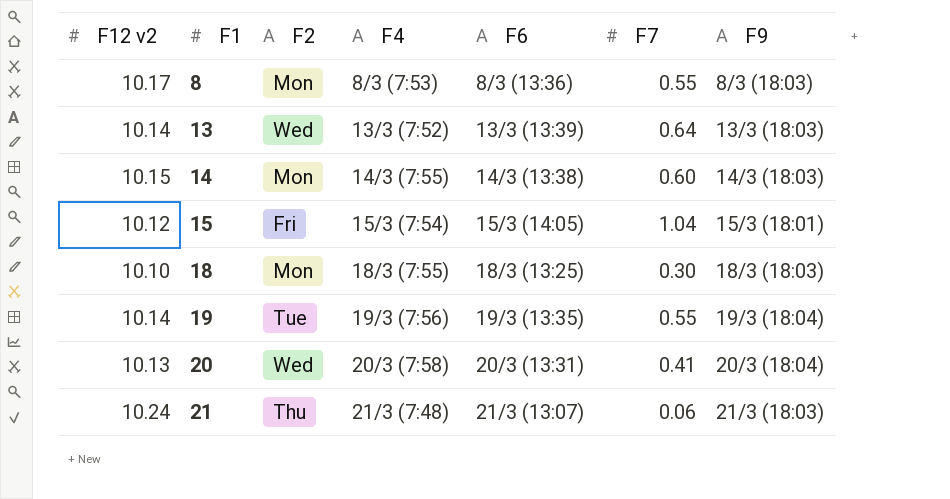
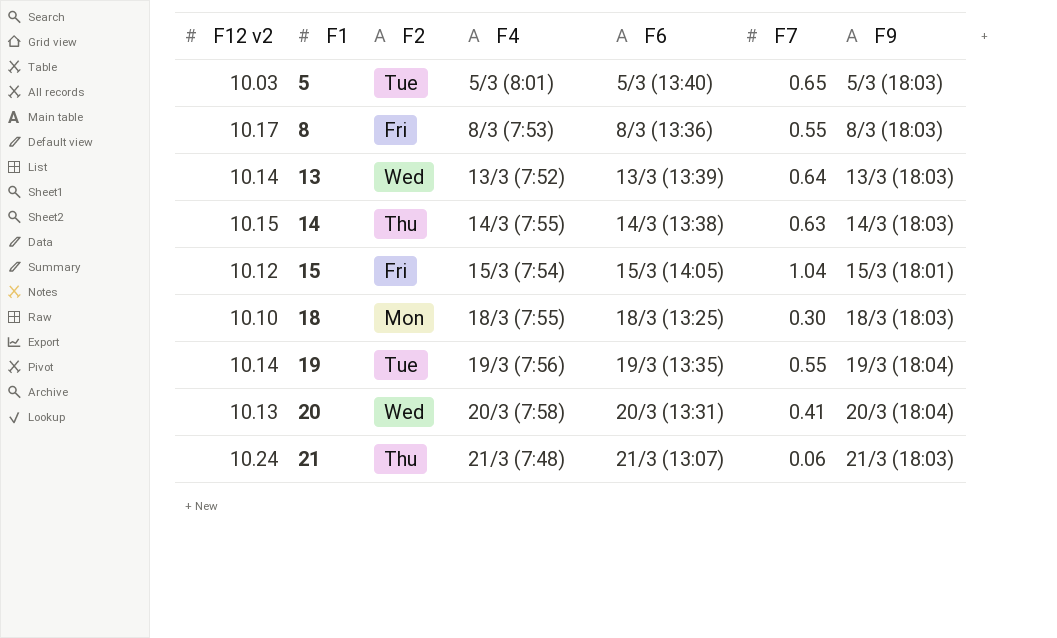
row 5: none -> 10.03 | Tue | 5/3 (8:01) | 5/3 (13:40) | 0.65 | 5/3 (18:03)
8 | F2: Mon -> Fri
14 | F2: Mon -> Thu
14 | F7: 0.60 -> 0.63

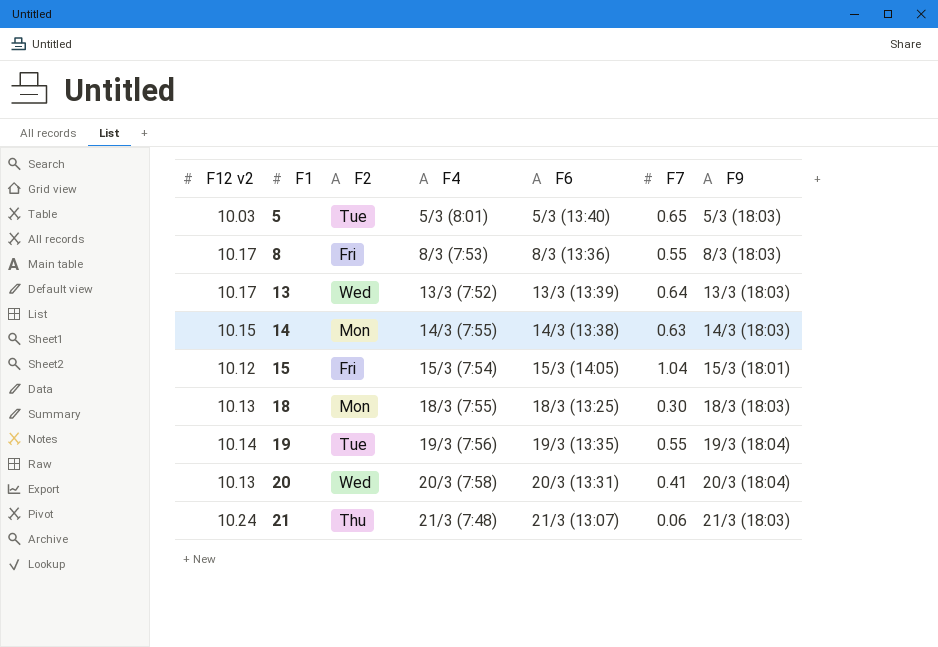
13 | F12 v2: 10.14 -> 10.17
14 | F2: Thu -> Mon
18 | F12 v2: 10.10 -> 10.13

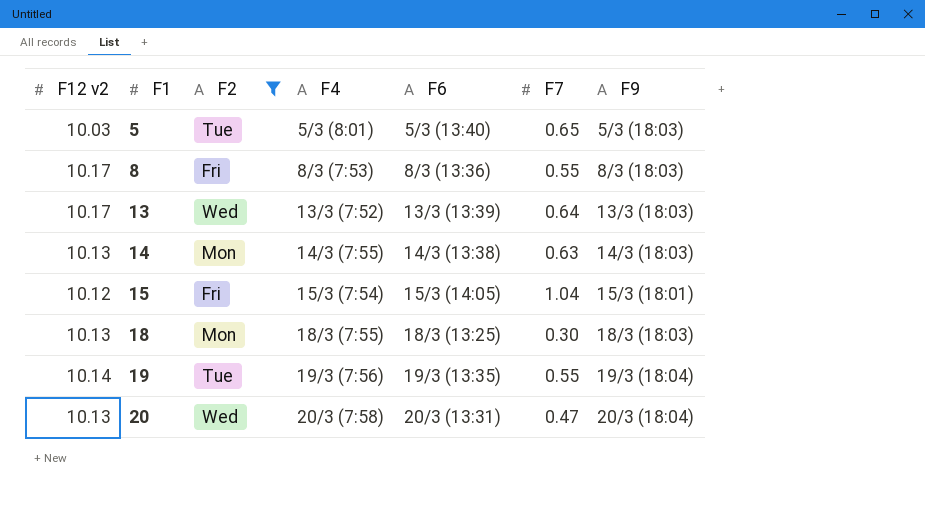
filter: none -> F2 != Thu
14 | F12 v2: 10.15 -> 10.13
20 | F7: 0.41 -> 0.47

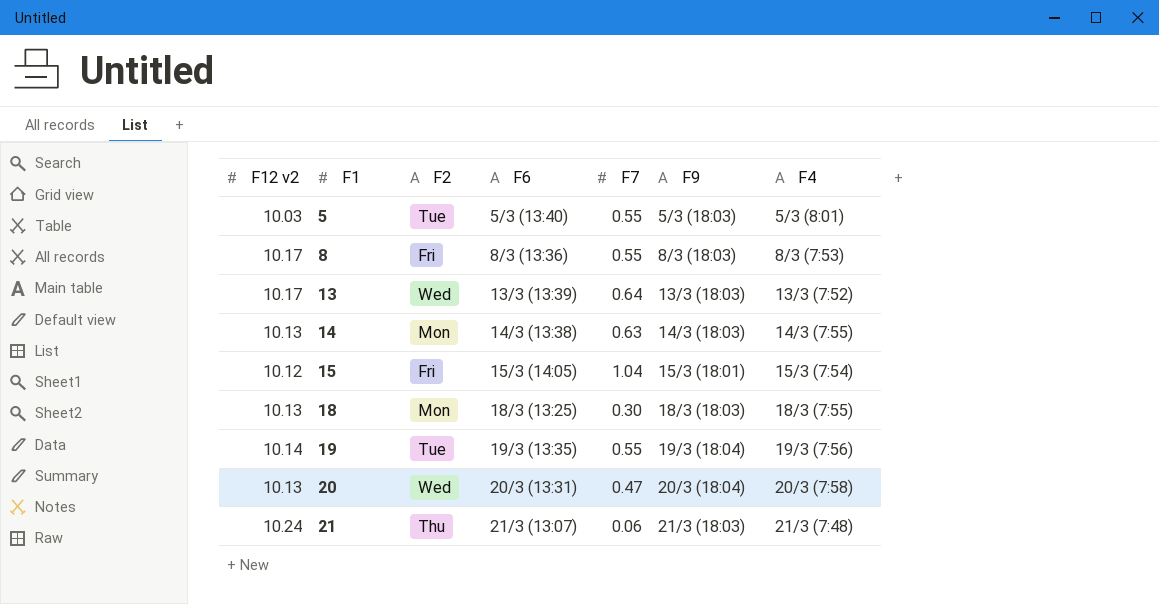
filter: F2 != Thu -> none
column F4 | position: 4 -> 7
5 | F7: 0.65 -> 0.55

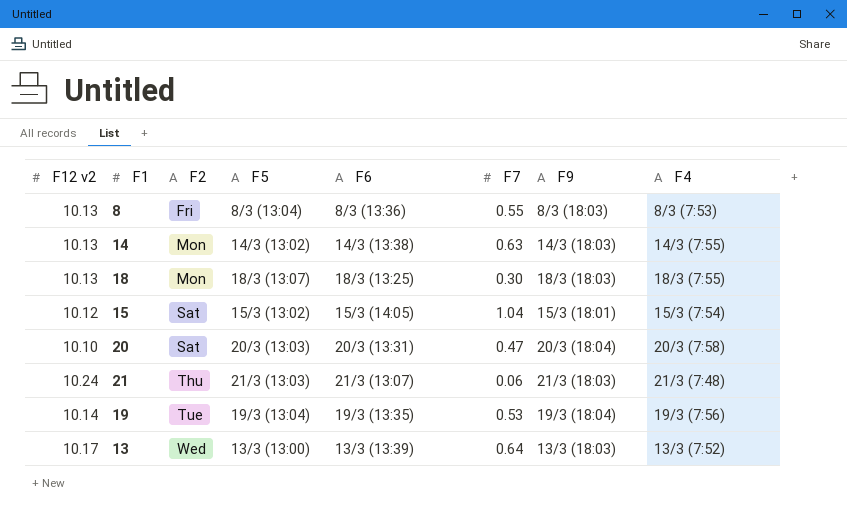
row order: F1 ascending -> F2 ascending
column F5 | position: none -> 4
row 5: 10.03 | Tue | 5/3 (13:40) | 0.55 | 5/3 (18:03) | 5/3 (8:01) -> none
8 | F12 v2: 10.17 -> 10.13
15 | F2: Fri -> Sat
20 | F12 v2: 10.13 -> 10.10
20 | F2: Wed -> Sat
19 | F7: 0.55 -> 0.53

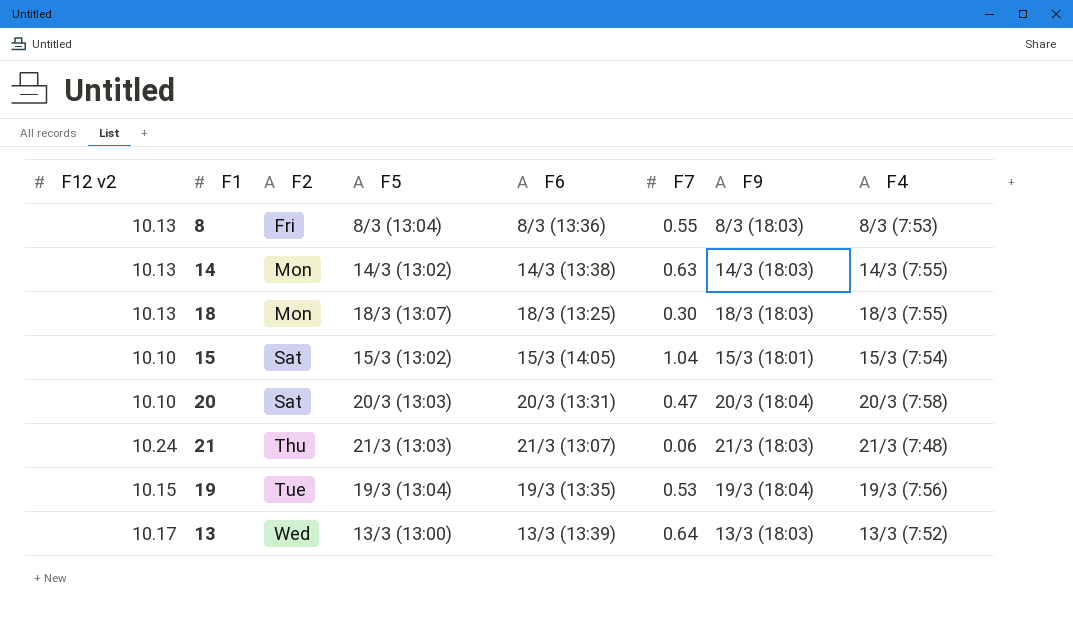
15 | F12 v2: 10.12 -> 10.10
19 | F12 v2: 10.14 -> 10.15

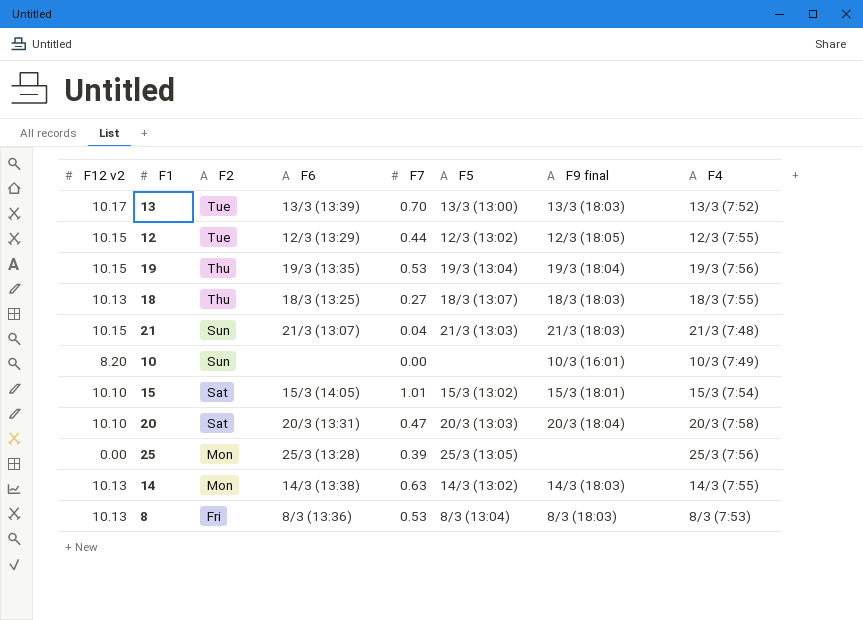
row order: F2 ascending -> F2 descending
column F5 | position: 4 -> 6
column name: F9 -> F9 final
13 | F2: Wed -> Tue
13 | F7: 0.64 -> 0.70
row 12: none -> 10.15 | Tue | 12/3 (13:29) | 0.44 | 12/3 (13:02) | 12/3 (18:05) | 12/3 (7:55)
19 | F2: Tue -> Thu
18 | F2: Mon -> Thu
18 | F7: 0.30 -> 0.27
21 | F12 v2: 10.24 -> 10.15
21 | F2: Thu -> Sun
21 | F7: 0.06 -> 0.04
row 10: none -> 8.20 | Sun | none | 0.00 | none | 10/3 (16:01) | 10/3 (7:49)
15 | F7: 1.04 -> 1.01
row 25: none -> 0.00 | Mon | 25/3 (13:28) | 0.39 | 25/3 (13:05) | none | 25/3 (7:56)
8 | F7: 0.55 -> 0.53

